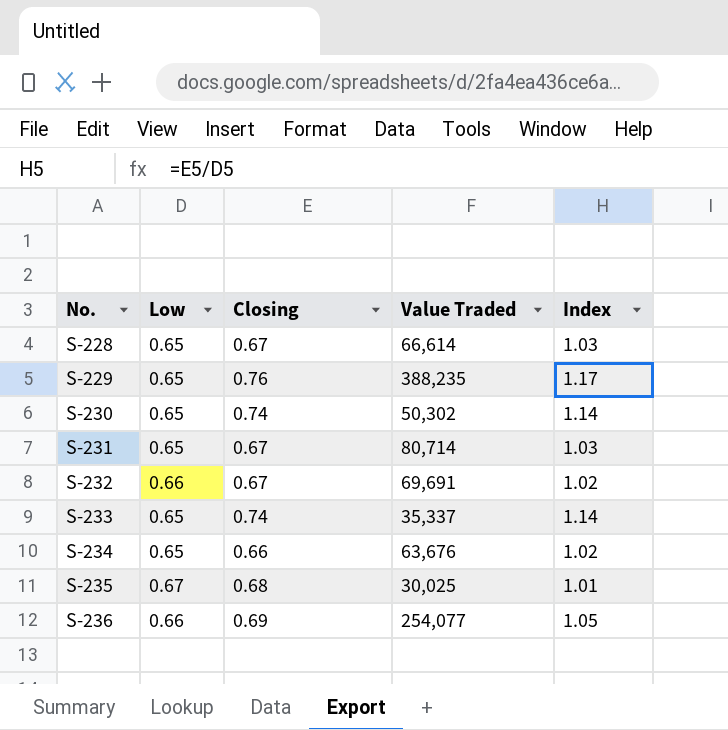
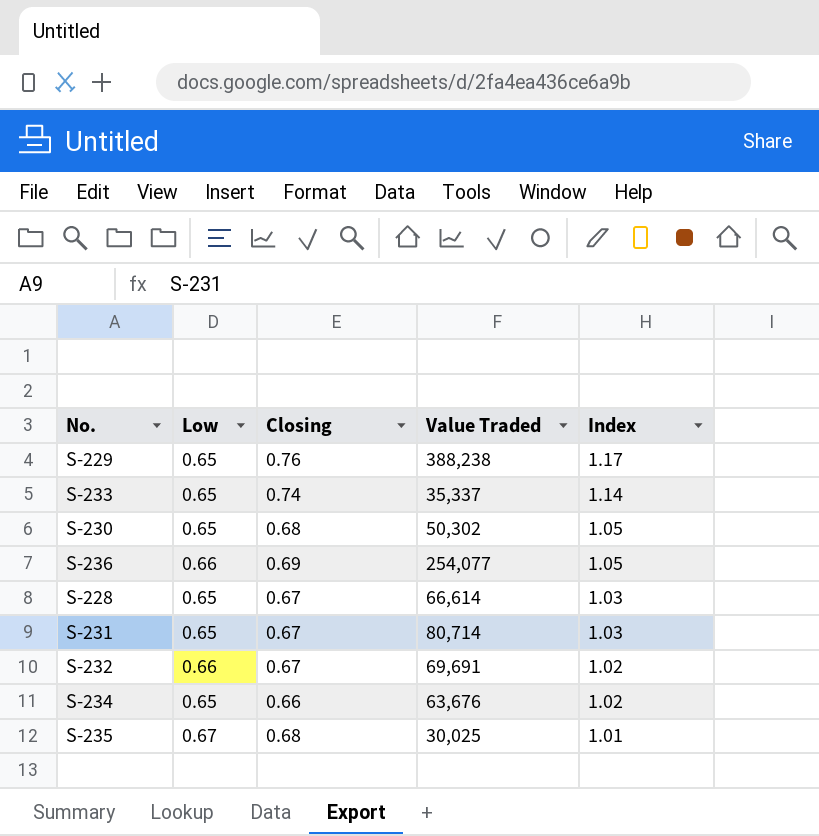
row order: No. ascending -> Index descending
S-229 | Value Traded: 388,235 -> 388,238
S-230 | Closing: 0.74 -> 0.68
S-230 | Index: 1.14 -> 1.05

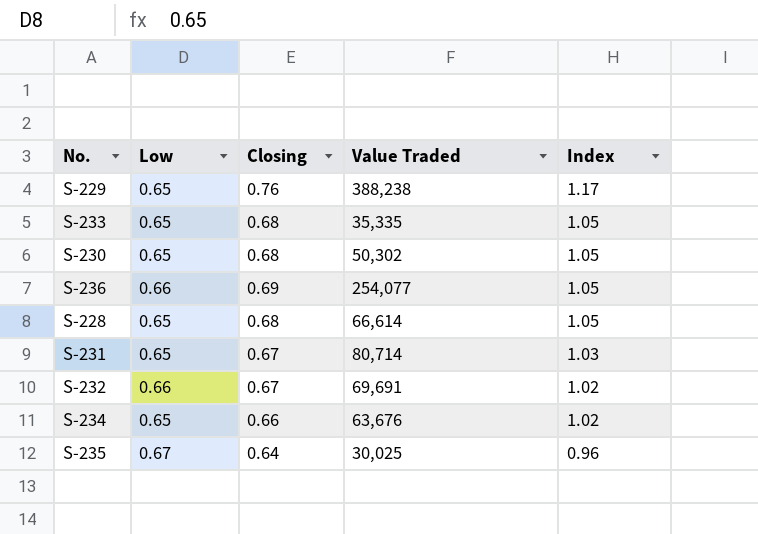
S-233 | Closing: 0.74 -> 0.68
S-233 | Value Traded: 35,337 -> 35,335
S-233 | Index: 1.14 -> 1.05
S-228 | Closing: 0.67 -> 0.68
S-228 | Index: 1.03 -> 1.05
S-235 | Closing: 0.68 -> 0.64
S-235 | Index: 1.01 -> 0.96

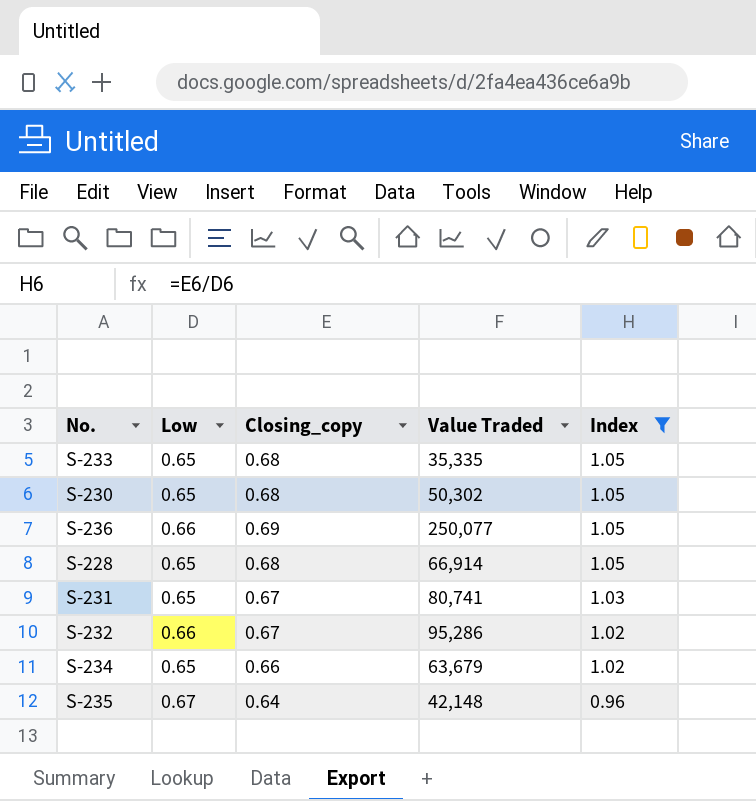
filter: none -> Index != 1.17
column name: Closing -> Closing_copy
S-236 | Value Traded: 254,077 -> 250,077
S-228 | Value Traded: 66,614 -> 66,914
S-231 | Value Traded: 80,714 -> 80,741
S-232 | Value Traded: 69,691 -> 95,286
S-234 | Value Traded: 63,676 -> 63,679
S-235 | Value Traded: 30,025 -> 42,148

